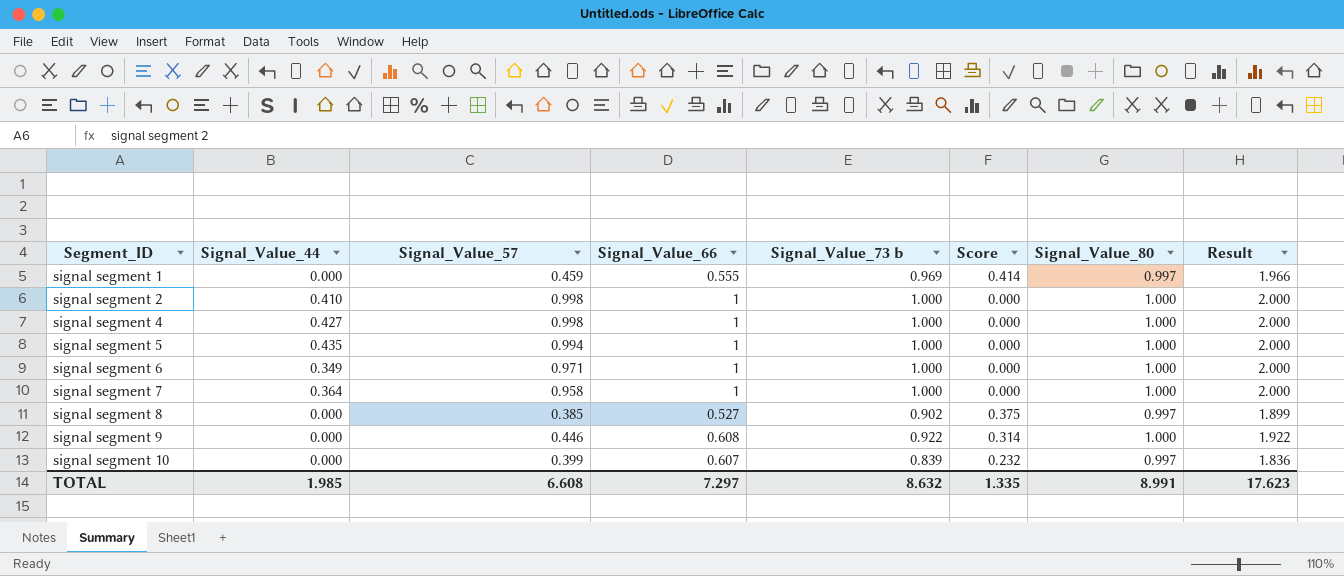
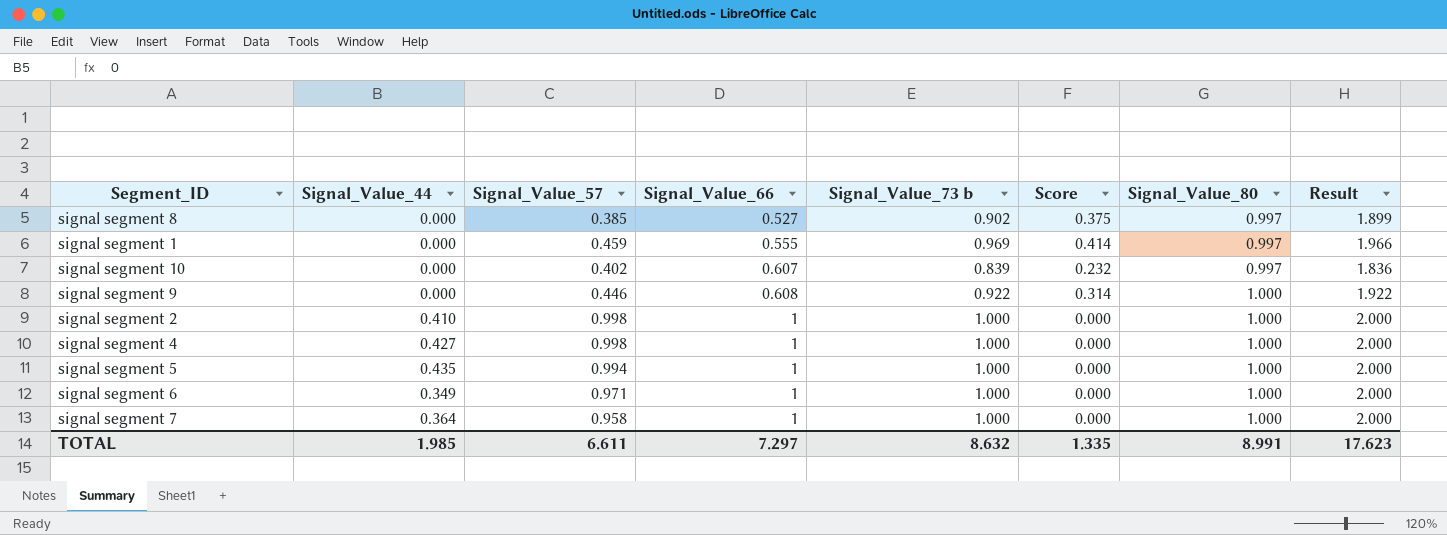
row order: Segment_ID ascending -> Signal_Value_66 ascending
signal segment 10 | Signal_Value_57: 0.399 -> 0.402
TOTAL | Signal_Value_57: 6.608 -> 6.611

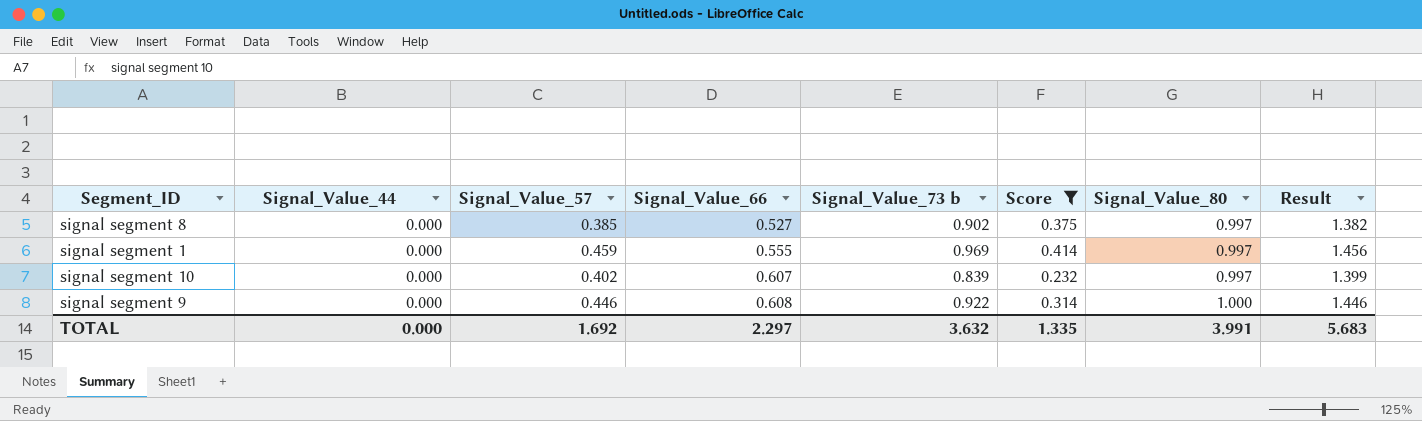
filter: none -> Score != 0.000
column Result | formula: [Signal_Value_73 b] + [Signal_Value_80] -> [Signal_Value_57] + [Signal_Value_80]
TOTAL | Signal_Value_44: 1.985 -> 0.000
TOTAL | Signal_Value_57: 6.611 -> 1.692
TOTAL | Signal_Value_66: 7.297 -> 2.297
TOTAL | Signal_Value_73 b: 8.632 -> 3.632
TOTAL | Signal_Value_80: 8.991 -> 3.991
TOTAL | Result: 17.623 -> 5.683

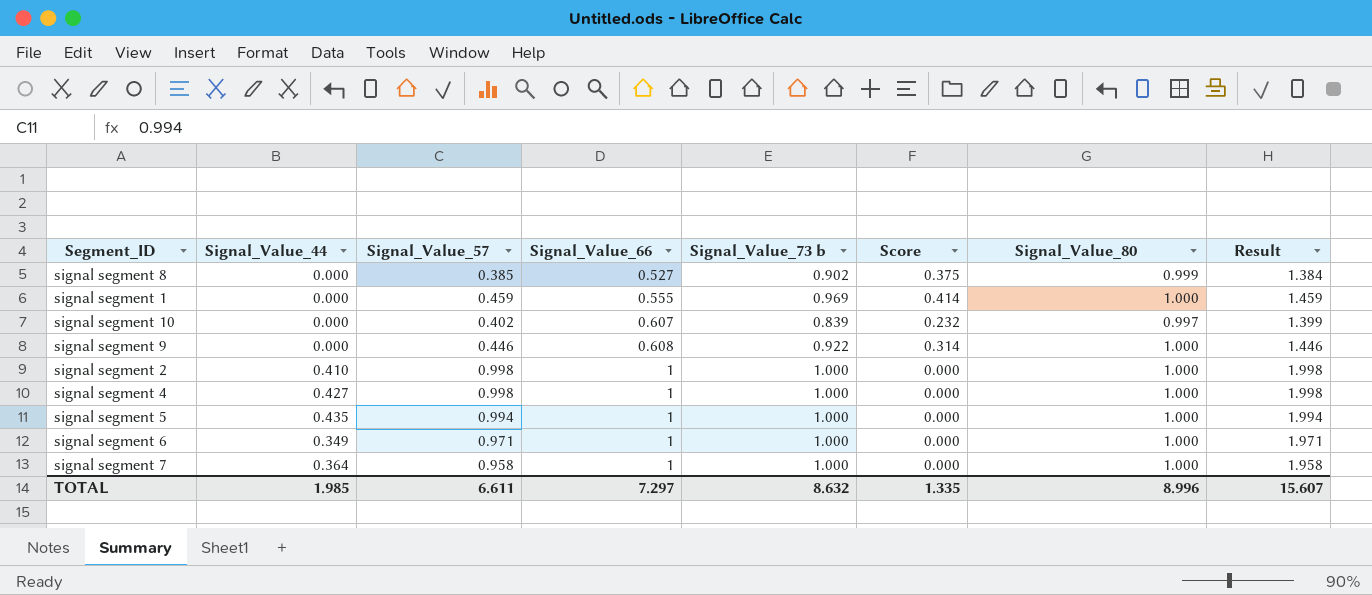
filter: Score != 0.000 -> none
signal segment 8 | Signal_Value_80: 0.997 -> 0.999
signal segment 8 | Result: 1.382 -> 1.384
signal segment 1 | Signal_Value_80: 0.997 -> 1.000
signal segment 1 | Result: 1.456 -> 1.459
TOTAL | Signal_Value_44: 0.000 -> 1.985
TOTAL | Signal_Value_57: 1.692 -> 6.611
TOTAL | Signal_Value_66: 2.297 -> 7.297
TOTAL | Signal_Value_73 b: 3.632 -> 8.632
TOTAL | Signal_Value_80: 3.991 -> 8.996
TOTAL | Result: 5.683 -> 15.607

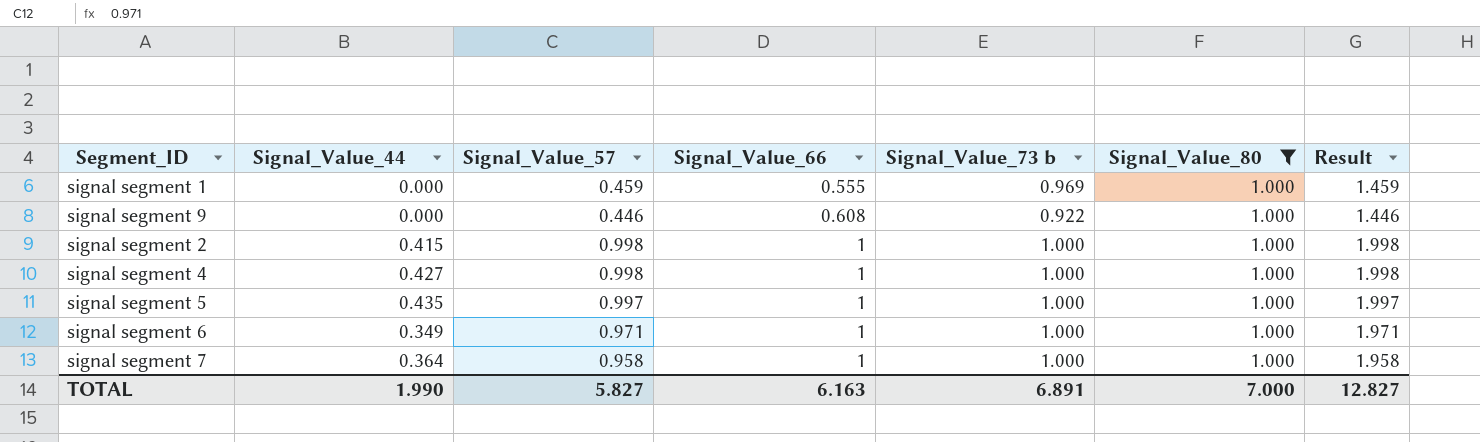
filter: none -> Signal_Value_80 = 1.000
column Score | formula: [Signal_Value_73 b] - [Signal_Value_66] -> none
signal segment 2 | Signal_Value_44: 0.410 -> 0.415
signal segment 5 | Signal_Value_57: 0.994 -> 0.997
signal segment 5 | Result: 1.994 -> 1.997
TOTAL | Signal_Value_44: 1.985 -> 1.990
TOTAL | Signal_Value_57: 6.611 -> 5.827
TOTAL | Signal_Value_66: 7.297 -> 6.163
TOTAL | Signal_Value_73 b: 8.632 -> 6.891
TOTAL | Signal_Value_80: 8.996 -> 7.000
TOTAL | Result: 15.607 -> 12.827

